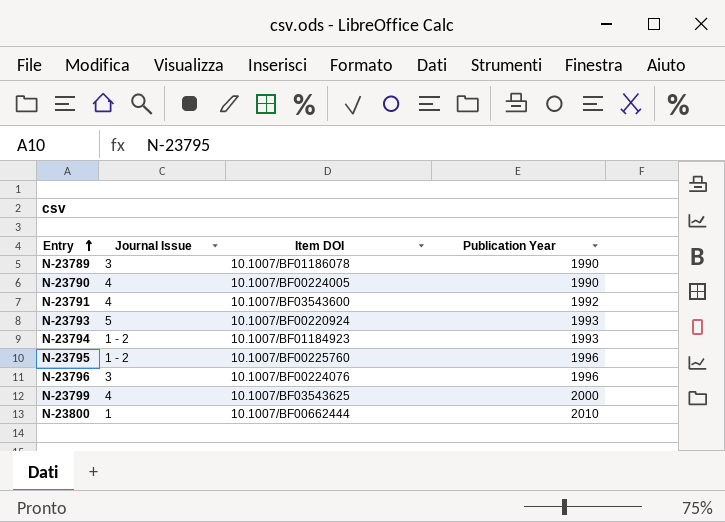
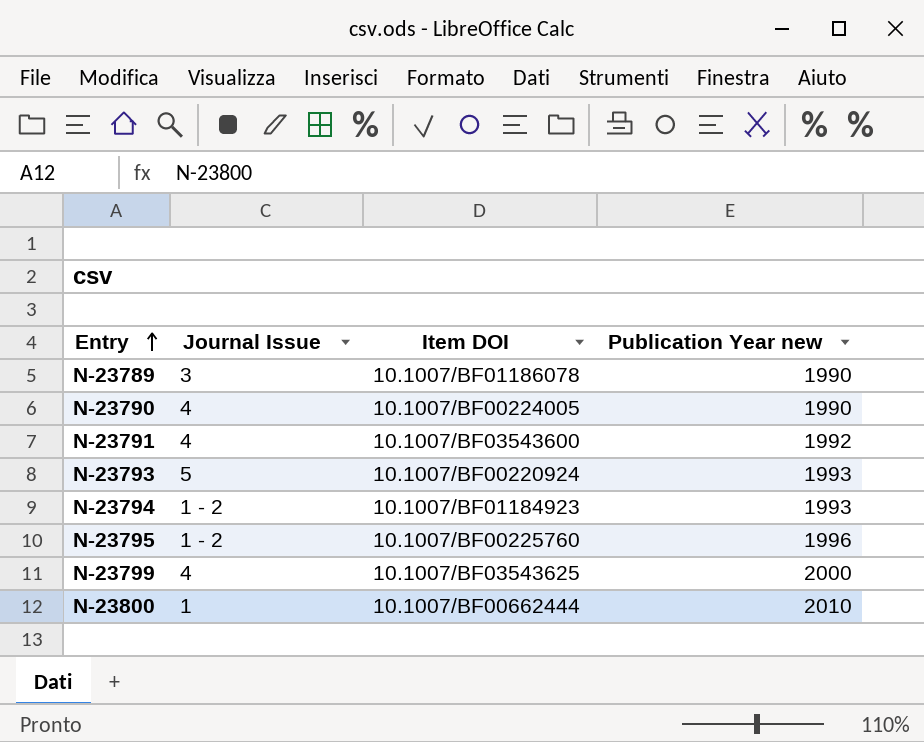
column name: Publication Year -> Publication Year new
row N-23796: 3 | 10.1007/BF00224076 | 1996 -> none

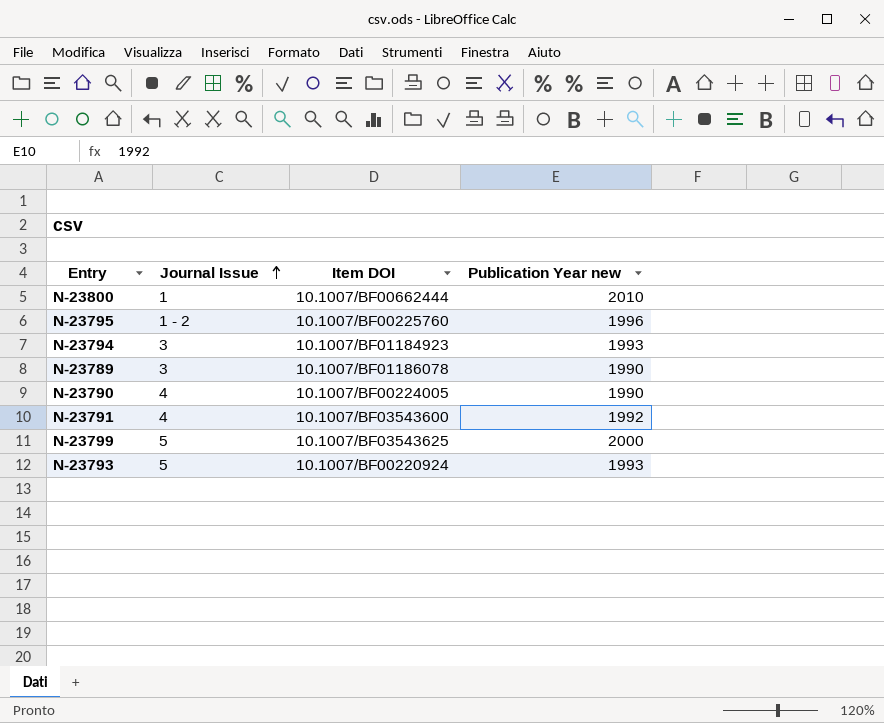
row order: Entry ascending -> Journal Issue ascending
N-23794 | Journal Issue: 1 - 2 -> 3
N-23799 | Journal Issue: 4 -> 5

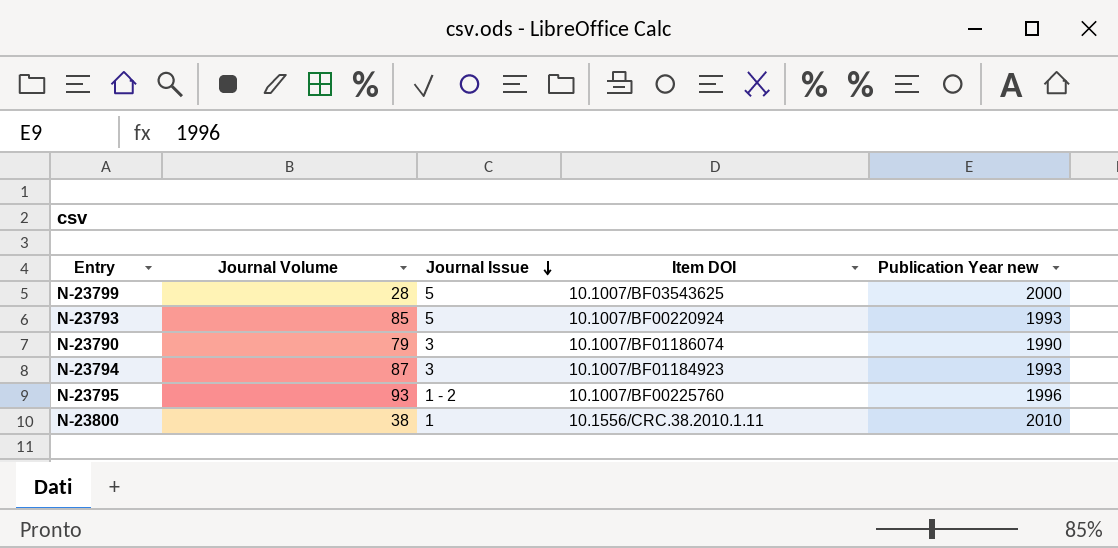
row order: Journal Issue ascending -> Journal Issue descending
column Journal Volume | position: none -> 2
row N-23789: 3 | 10.1007/BF01186078 | 1990 -> none
row N-23791: 4 | 10.1007/BF03543600 | 1992 -> none
N-23790 | Journal Issue: 4 -> 3
N-23790 | Item DOI: 10.1007/BF00224005 -> 10.1007/BF01186074
N-23800 | Item DOI: 10.1007/BF00662444 -> 10.1556/CRC.38.2010.1.11

